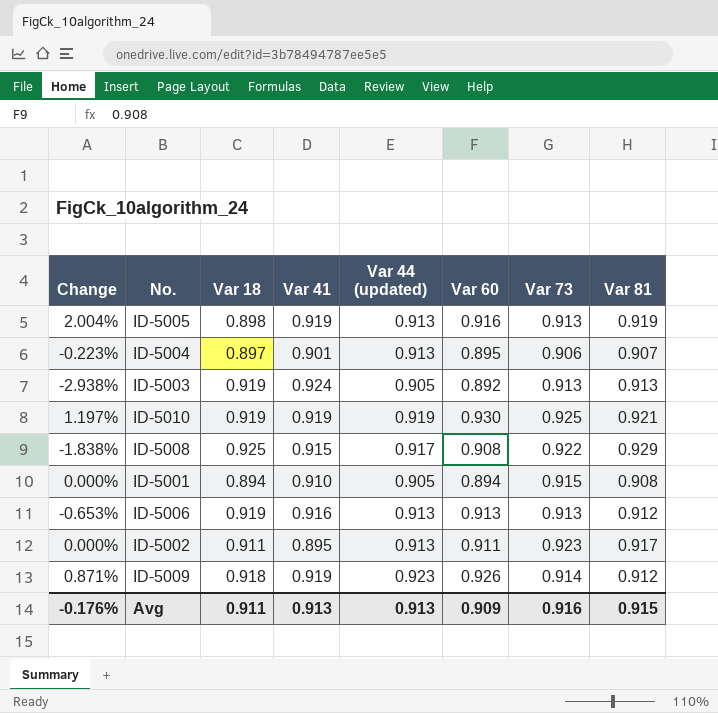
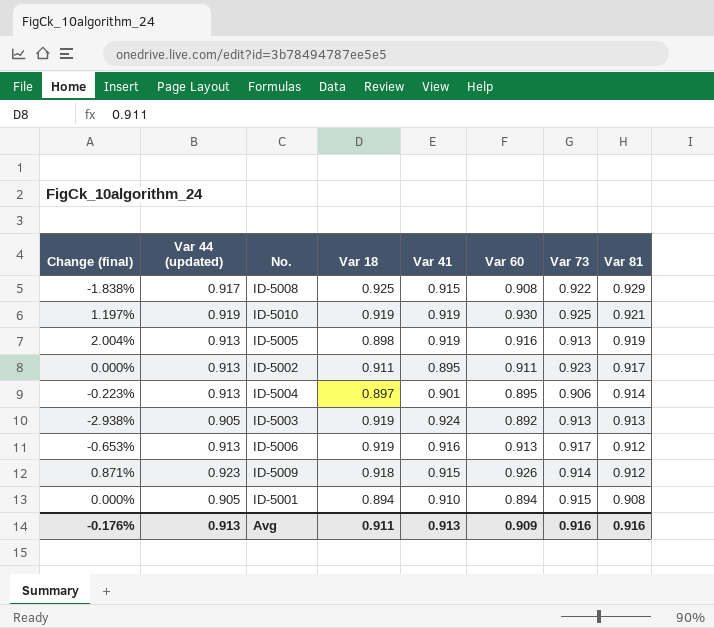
row order: none -> Var 81 descending
column name: Change -> Change (final)
column Var 44 (updated) | position: 5 -> 2
ID-5004 | Var 81: 0.907 -> 0.914
ID-5006 | Var 73: 0.913 -> 0.917
ID-5009 | Var 41: 0.919 -> 0.915
Avg | Var 81: 0.915 -> 0.916

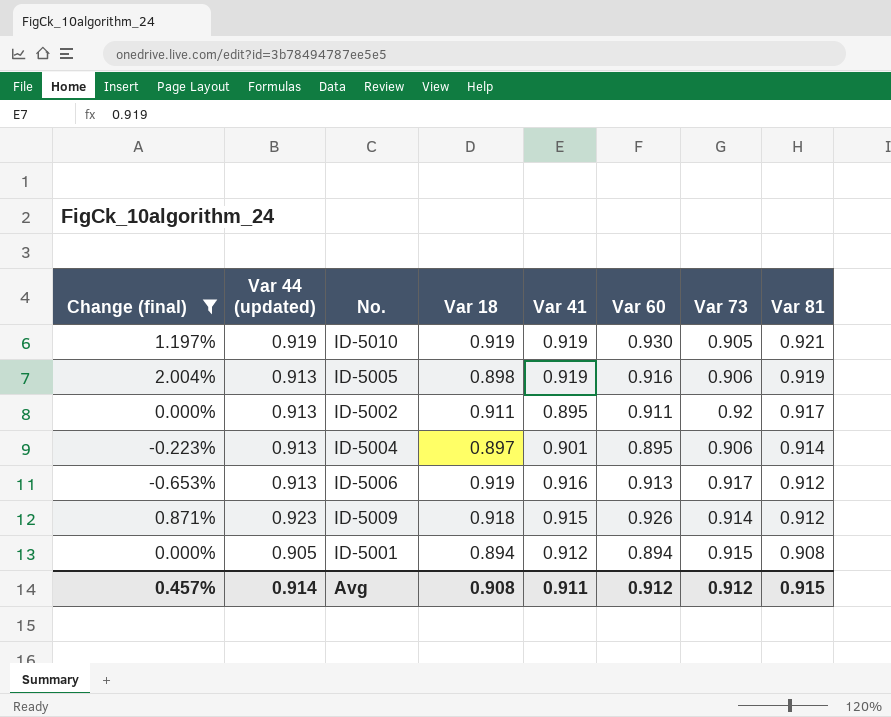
filter: none -> Change (final) >= -0.653%
ID-5010 | Var 73: 0.925 -> 0.905
ID-5005 | Var 73: 0.913 -> 0.906
ID-5002 | Var 73: 0.923 -> 0.92
ID-5001 | Var 41: 0.910 -> 0.912
Avg | Change (final): -0.176% -> 0.457%
Avg | Var 44 (updated): 0.913 -> 0.914
Avg | Var 18: 0.911 -> 0.908
Avg | Var 41: 0.913 -> 0.911
Avg | Var 60: 0.909 -> 0.912
Avg | Var 73: 0.916 -> 0.912
Avg | Var 81: 0.916 -> 0.915

